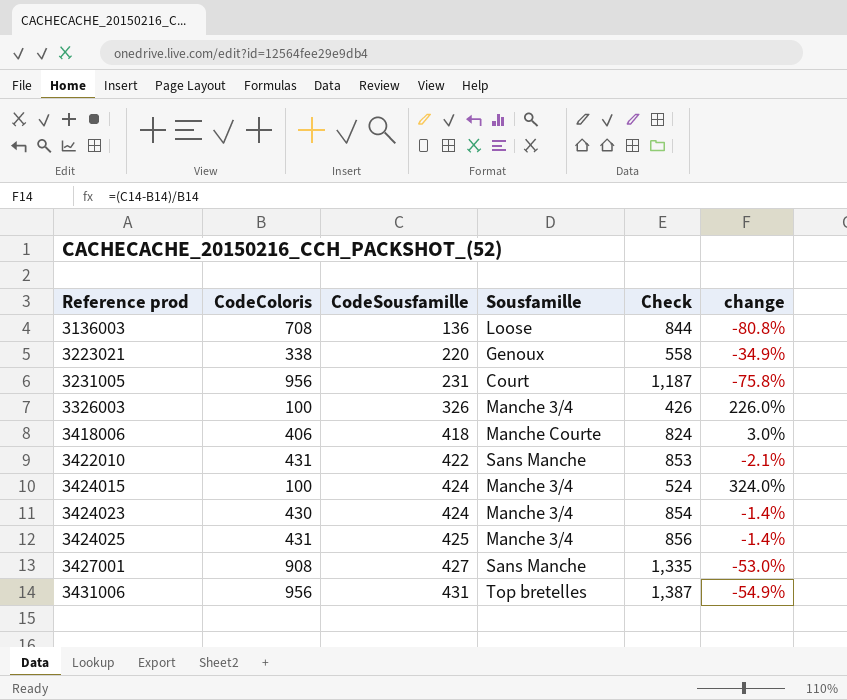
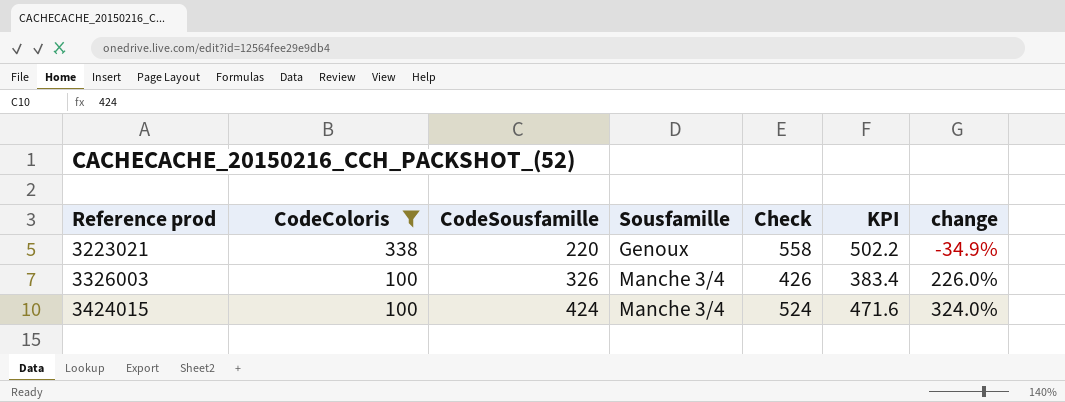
filter: none -> CodeColoris <= 338
column KPI | formula: none -> [Check] * 0.9

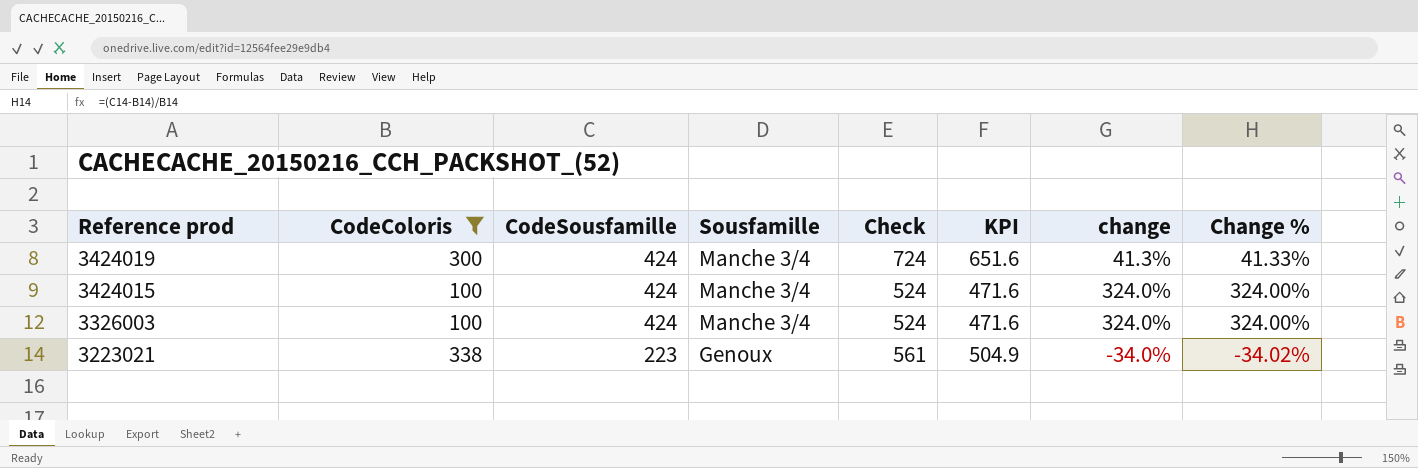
row order: Reference prod ascending -> Reference prod descending
column Change % | formula: none -> ([CodeSousfamille] - [CodeColoris]) / [CodeColoris]
row 3424019: none -> 300 | 424 | Manche 3/4 | 724 | 651.6 | 41.3% | 41.33%
3326003 | CodeSousfamille: 326 -> 424
3326003 | Check: 426 -> 524
3326003 | KPI: 383.4 -> 471.6
3326003 | change: 226.0% -> 324.0%
3223021 | CodeSousfamille: 220 -> 223
3223021 | Check: 558 -> 561
3223021 | KPI: 502.2 -> 504.9
3223021 | change: -34.9% -> -34.0%

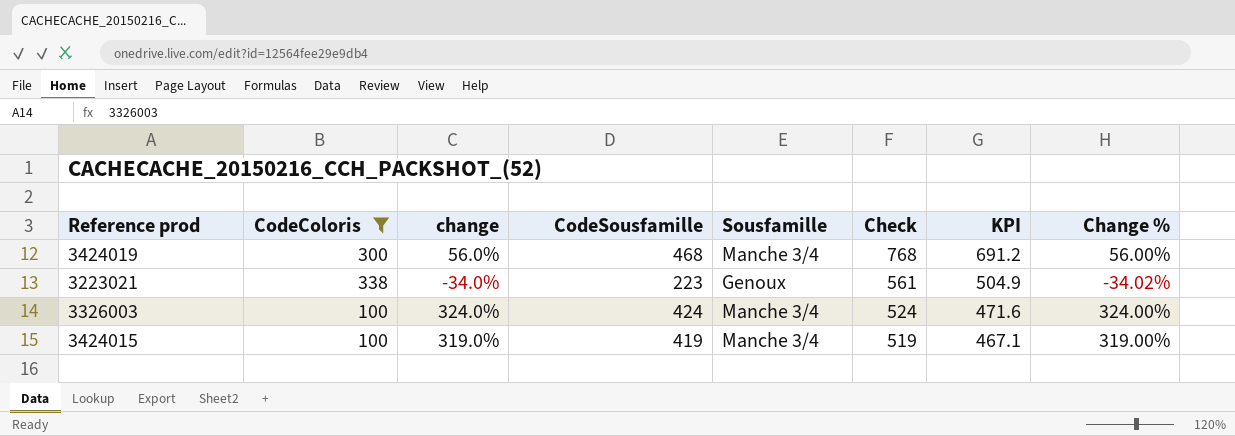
row order: Reference prod descending -> Check descending
column change | position: 7 -> 3
3424019 | change: 41.3% -> 56.0%
3424019 | CodeSousfamille: 424 -> 468
3424019 | Check: 724 -> 768
3424019 | KPI: 651.6 -> 691.2
3424019 | Change %: 41.33% -> 56.00%
3424015 | change: 324.0% -> 319.0%
3424015 | CodeSousfamille: 424 -> 419
3424015 | Check: 524 -> 519
3424015 | KPI: 471.6 -> 467.1
3424015 | Change %: 324.00% -> 319.00%

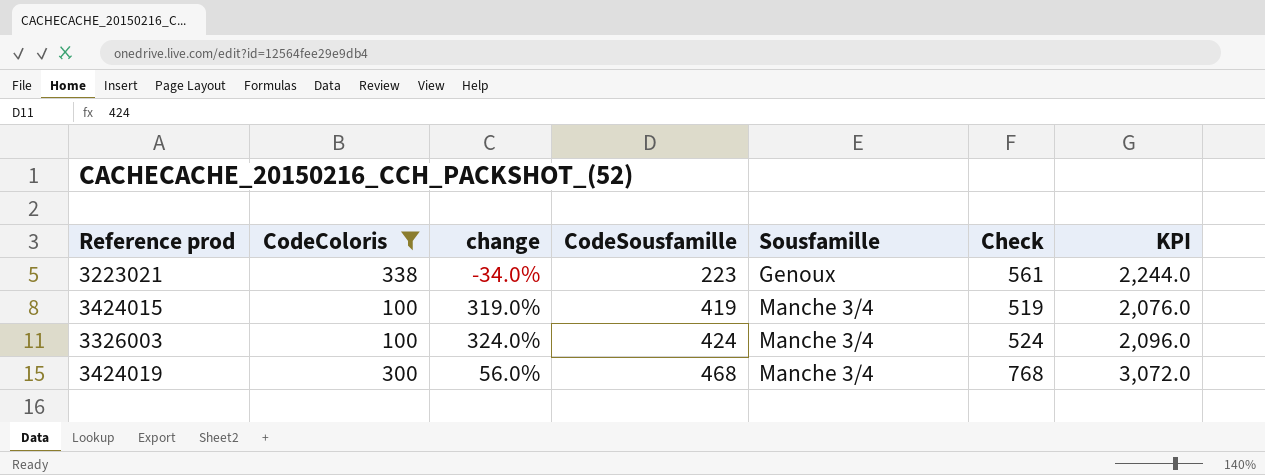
row order: Check descending -> CodeSousfamille ascending
column Change % | formula: ([CodeSousfamille] - [CodeColoris]) / [CodeColoris] -> none
column KPI | formula: [Check] * 0.9 -> [Check] * 4

